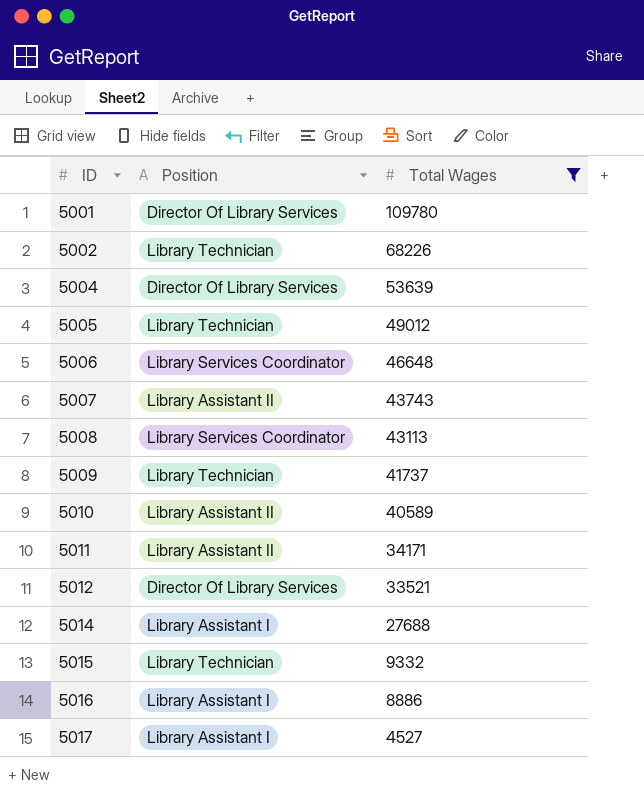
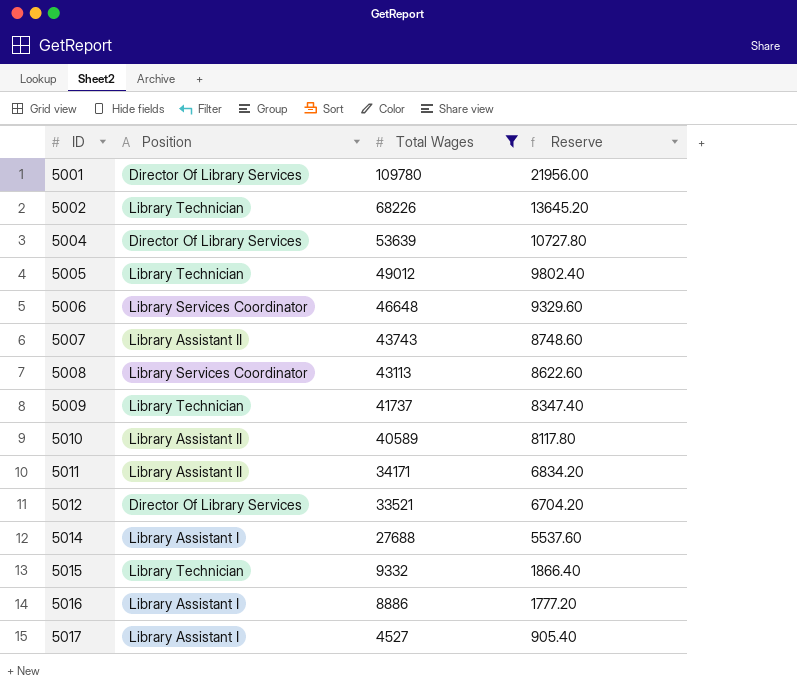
column Reserve | formula: none -> [Total Wages] * 0.2

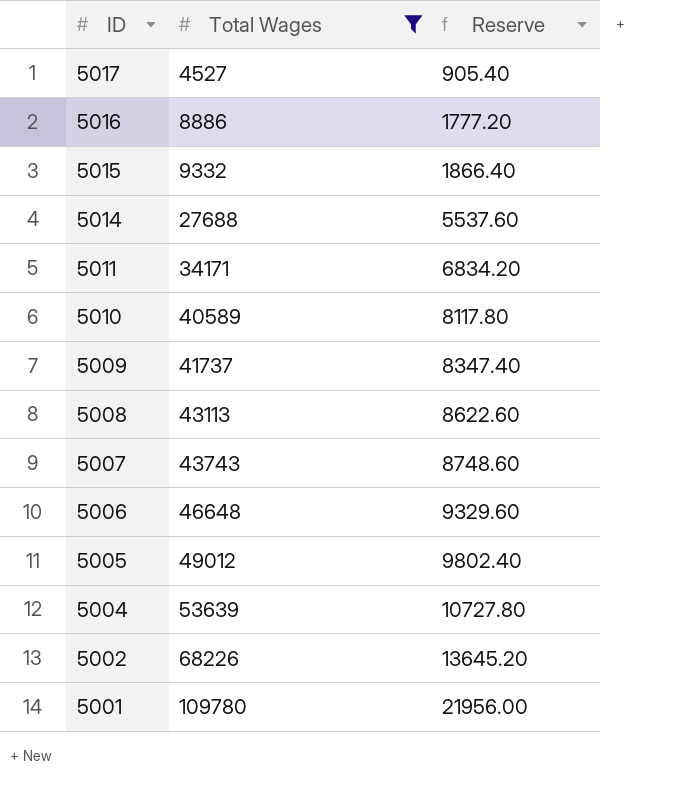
row order: ID ascending -> ID descending
column Position | position: 2 -> none
row 5012: Director Of Library Services | 33521 | 6704.20 -> none

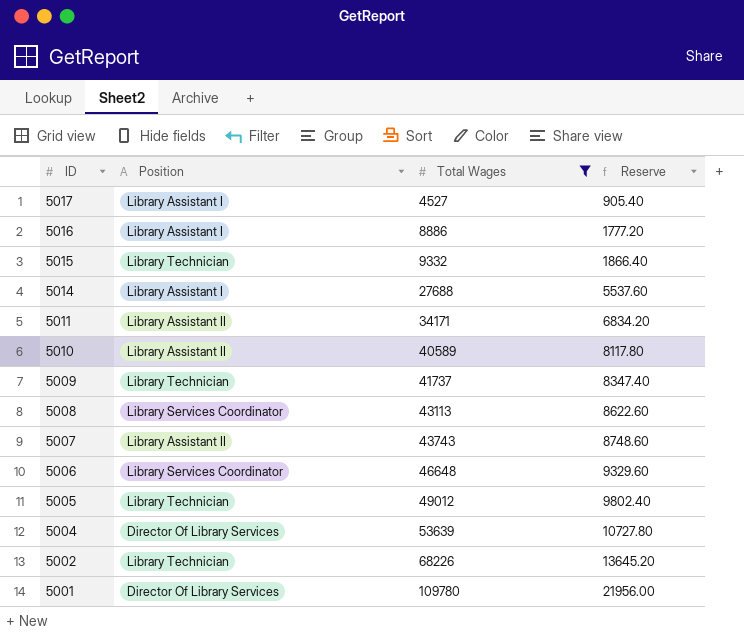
column Position | position: none -> 2

